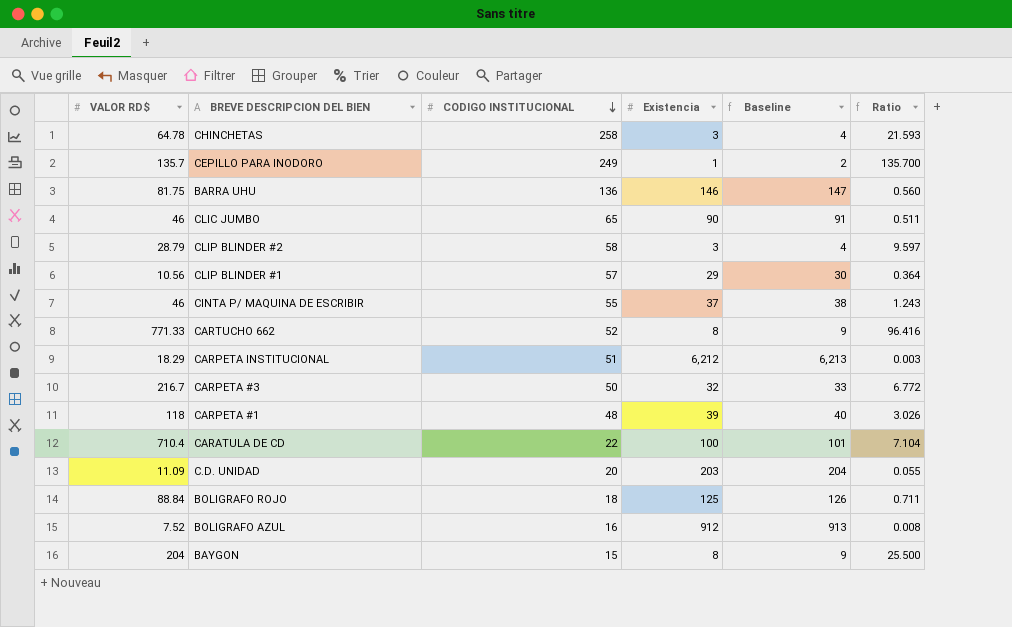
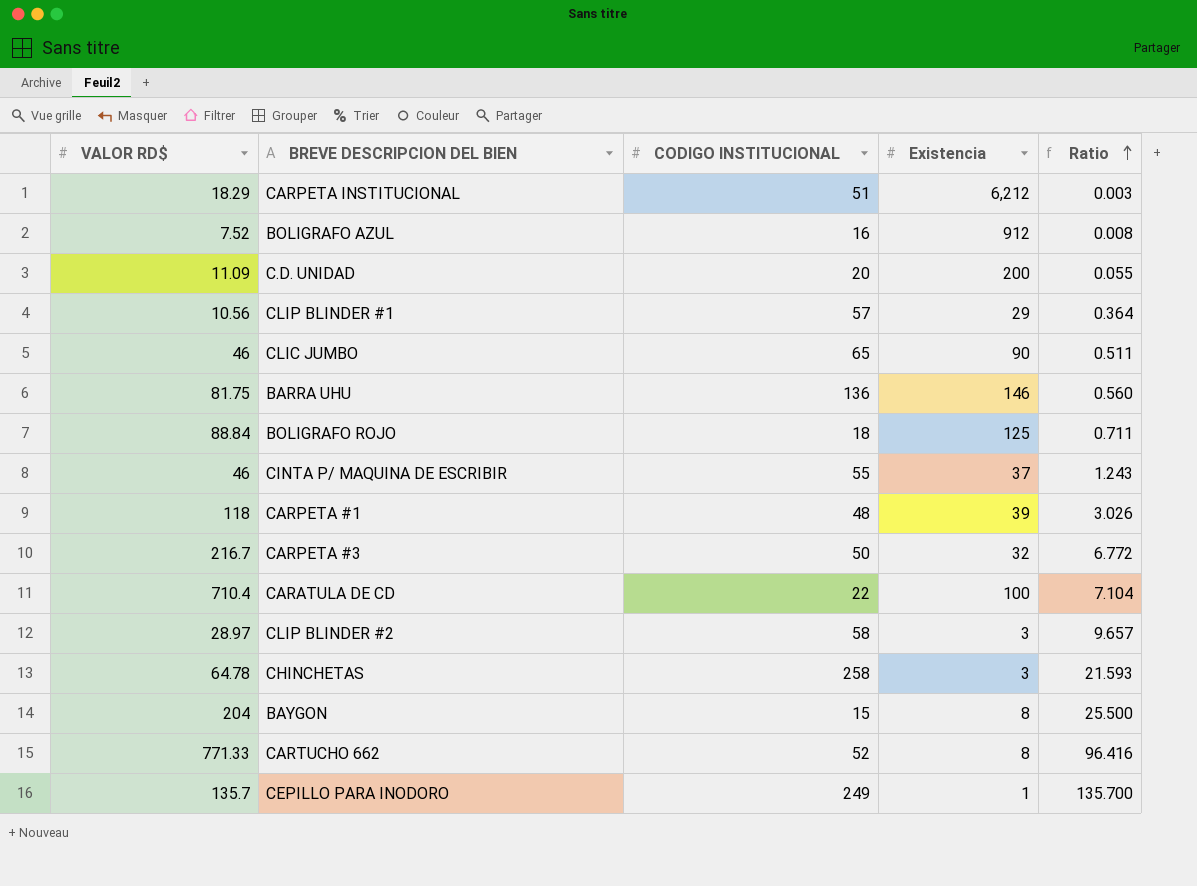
row order: CODIGO INSTITUCIONAL descending -> Ratio ascending
column Baseline | formula: [Existencia] + 1 -> none
C.D. UNIDAD | Existencia: 203 -> 200
CLIP BLINDER #2 | VALOR RD$: 28.79 -> 28.97
CLIP BLINDER #2 | Ratio: 9.597 -> 9.657

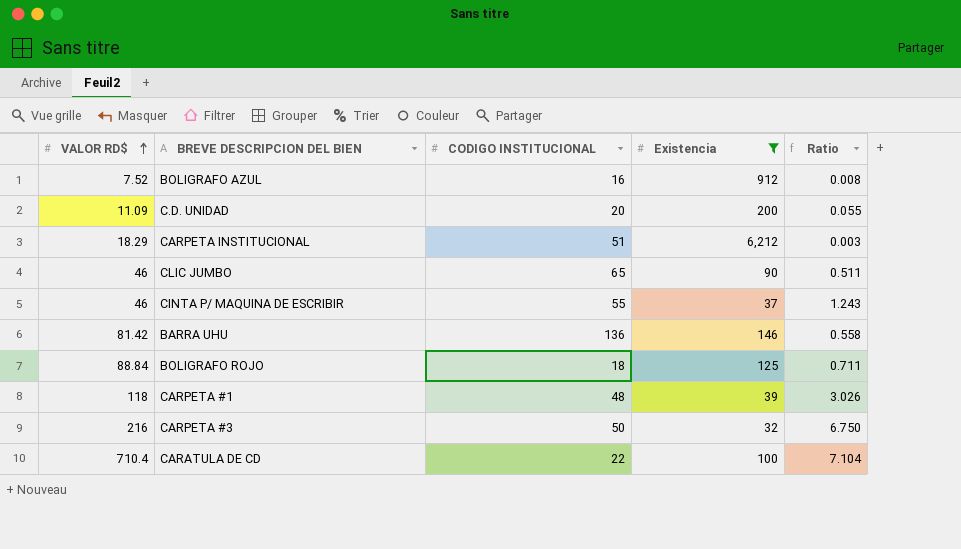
filter: none -> Existencia >= 32
row order: Ratio ascending -> VALOR RD$ ascending
BARRA UHU | VALOR RD$: 81.75 -> 81.42
BARRA UHU | Ratio: 0.560 -> 0.558
CARPETA #3 | VALOR RD$: 216.7 -> 216
CARPETA #3 | Ratio: 6.772 -> 6.750

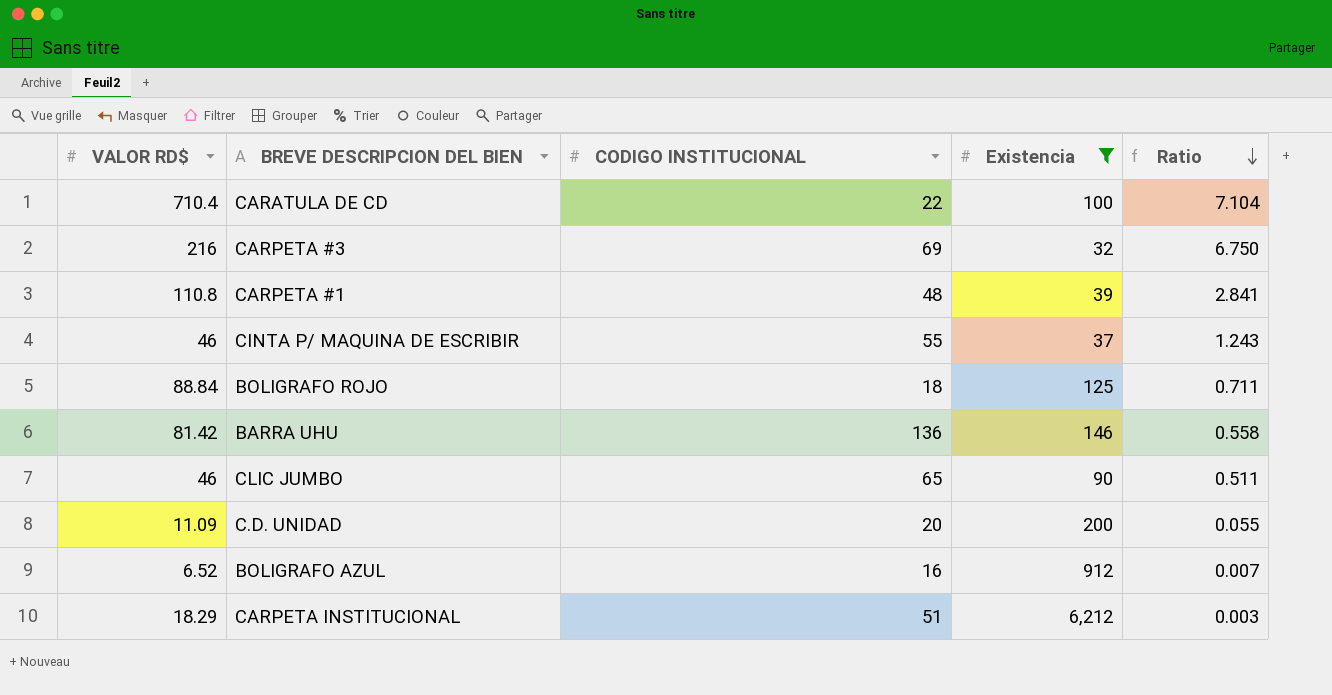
row order: VALOR RD$ ascending -> Ratio descending
CARPETA #3 | CODIGO INSTITUCIONAL: 50 -> 69
CARPETA #1 | VALOR RD$: 118 -> 110.8
CARPETA #1 | Ratio: 3.026 -> 2.841
BOLIGRAFO AZUL | VALOR RD$: 7.52 -> 6.52
BOLIGRAFO AZUL | Ratio: 0.008 -> 0.007

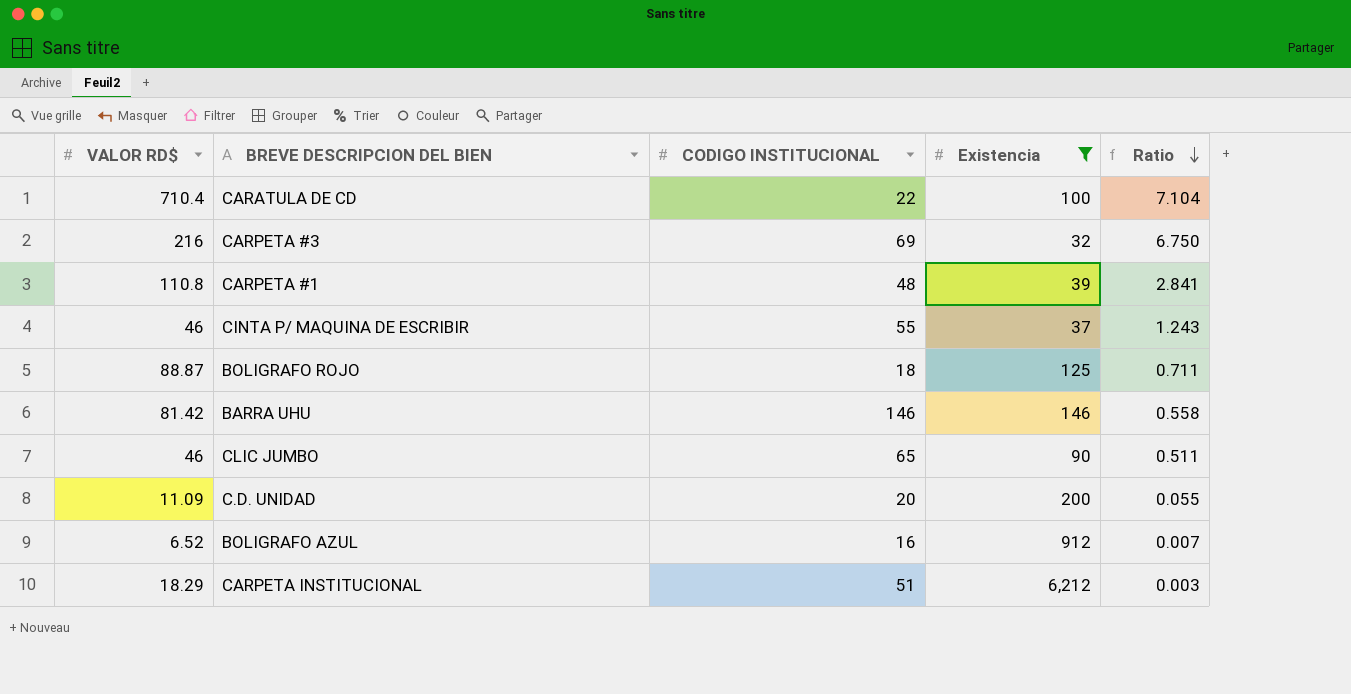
BOLIGRAFO ROJO | VALOR RD$: 88.84 -> 88.87
BARRA UHU | CODIGO INSTITUCIONAL: 136 -> 146

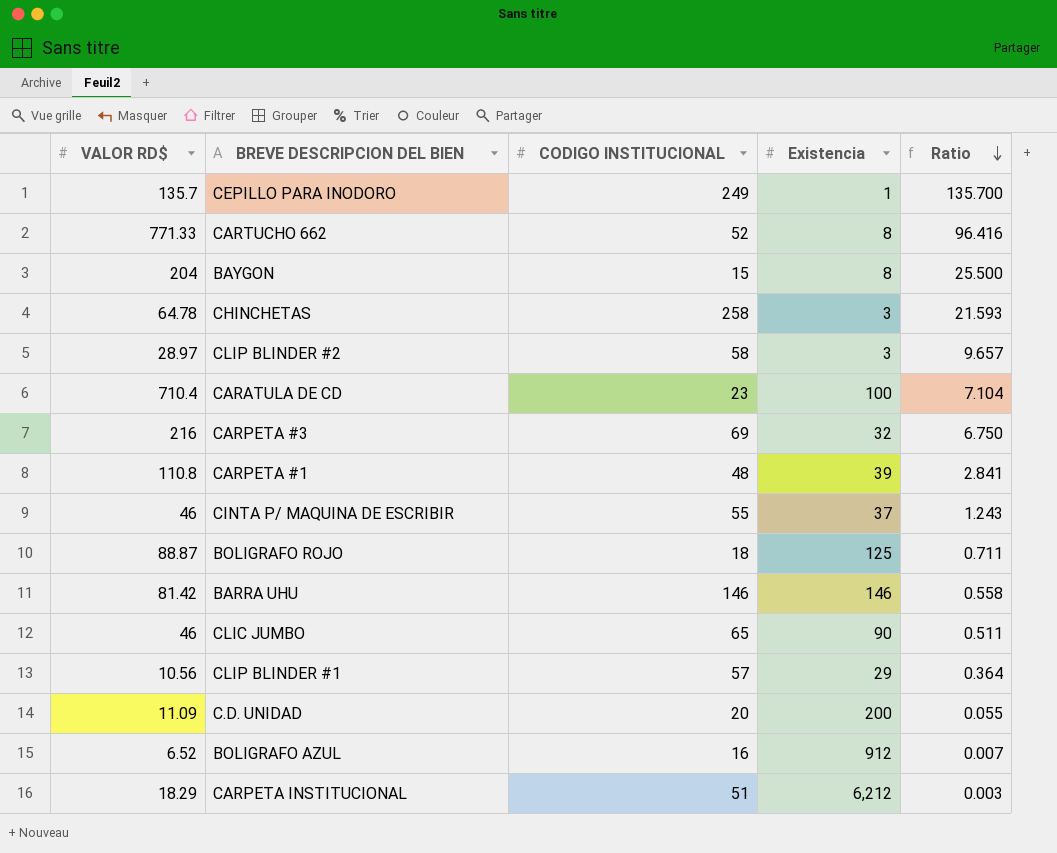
filter: Existencia >= 32 -> none
CARATULA DE CD | CODIGO INSTITUCIONAL: 22 -> 23

